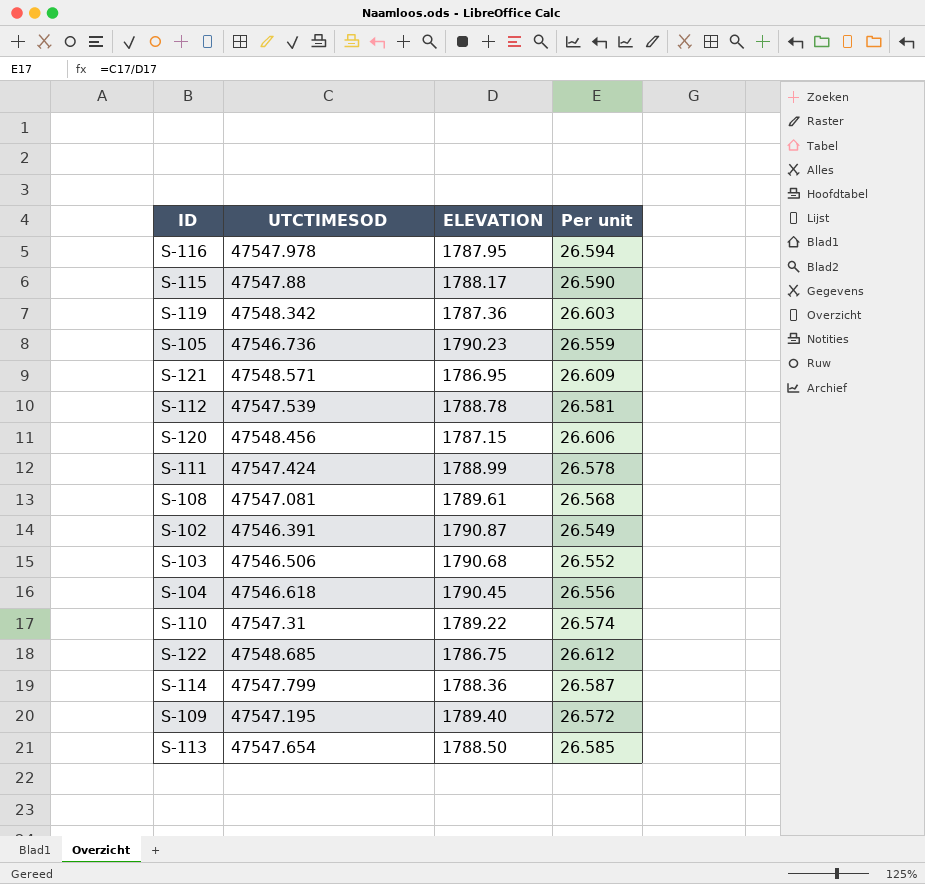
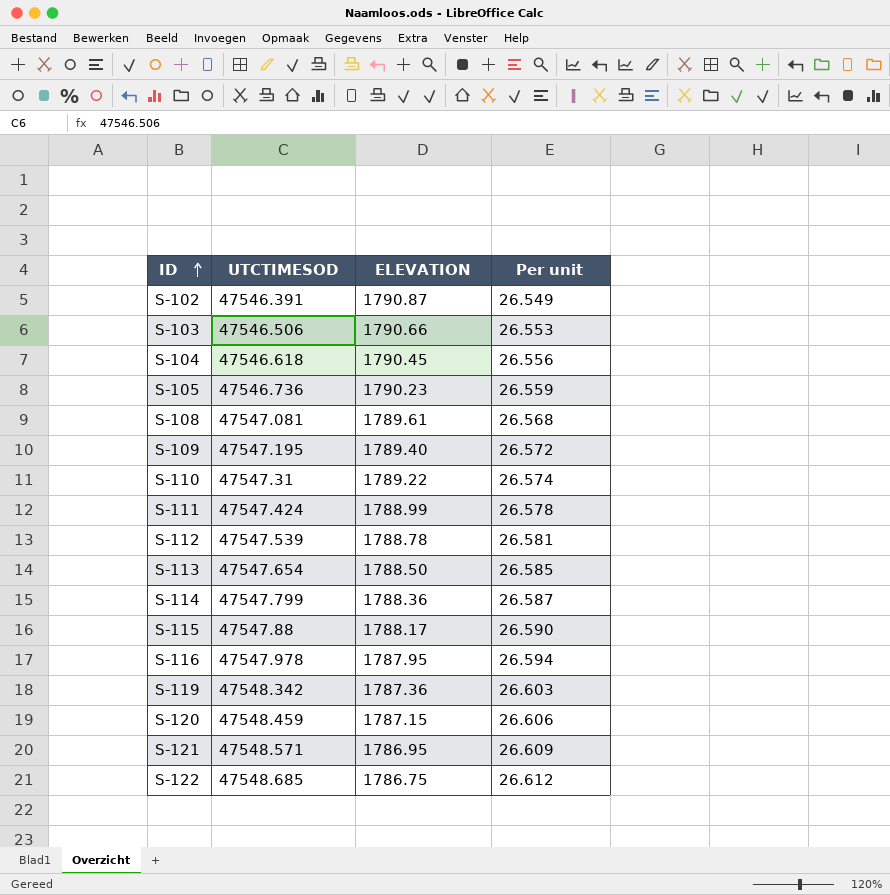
row order: none -> ID ascending
S-103 | ELEVATION: 1790.68 -> 1790.66
S-103 | Per unit: 26.552 -> 26.553
S-120 | UTCTIMESOD: 47548.456 -> 47548.459

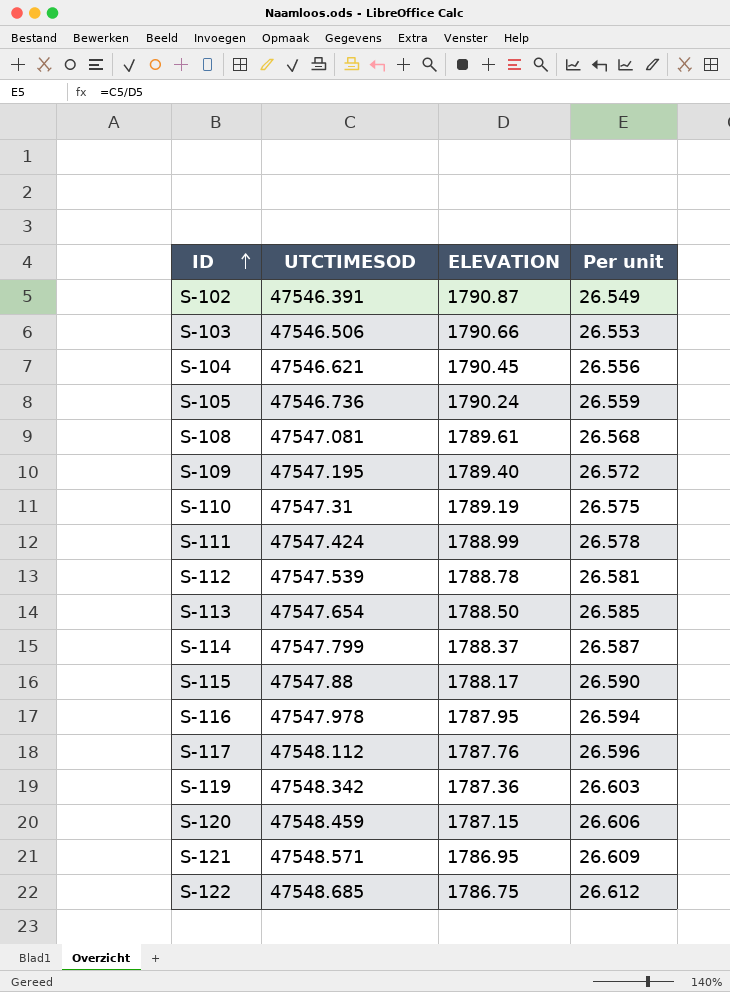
S-104 | UTCTIMESOD: 47546.618 -> 47546.621
S-105 | ELEVATION: 1790.23 -> 1790.24
S-110 | ELEVATION: 1789.22 -> 1789.19
S-110 | Per unit: 26.574 -> 26.575
S-114 | ELEVATION: 1788.36 -> 1788.37
row S-117: none -> 47548.112 | 1787.76 | 26.596

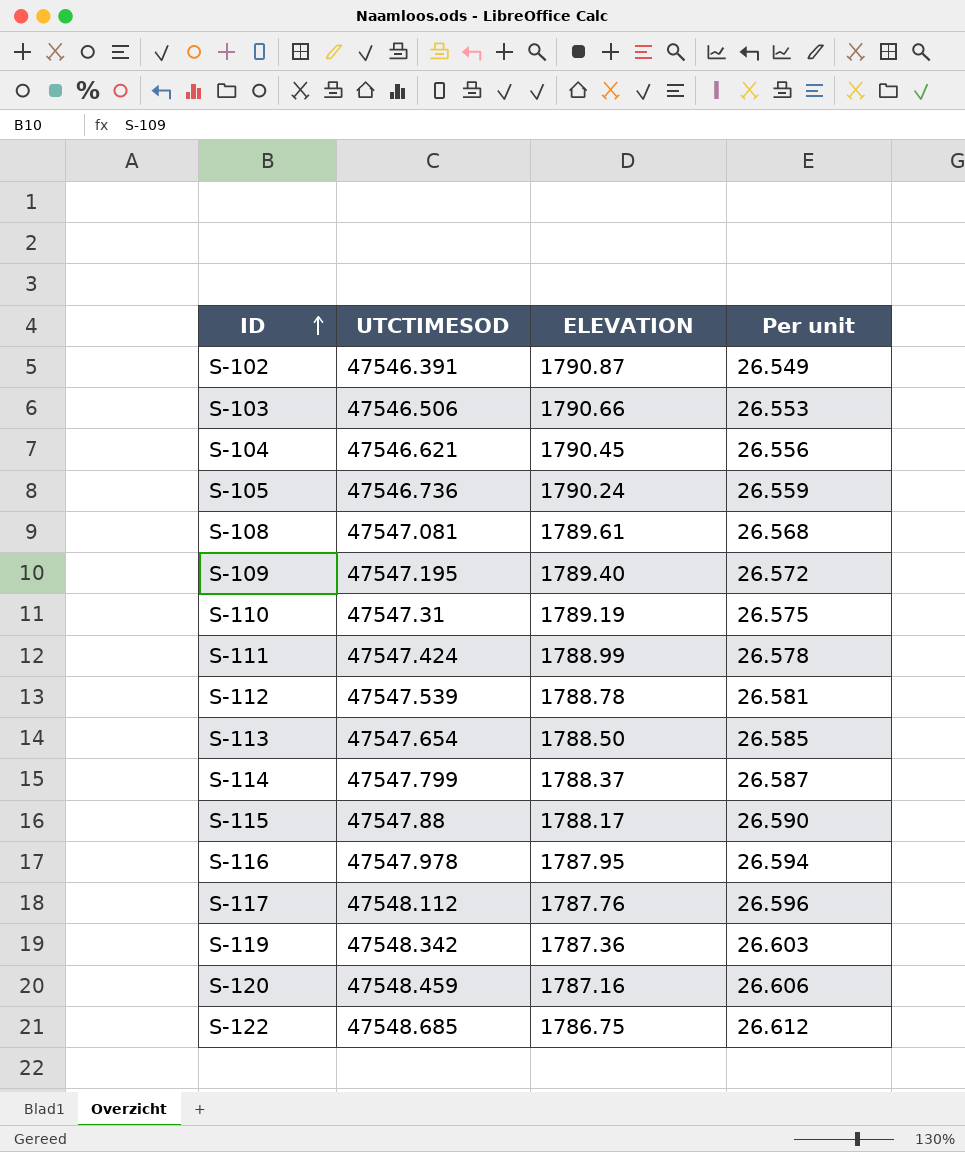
row S-121: 47548.571 | 1786.95 | 26.609 -> none
S-120 | ELEVATION: 1787.15 -> 1787.16

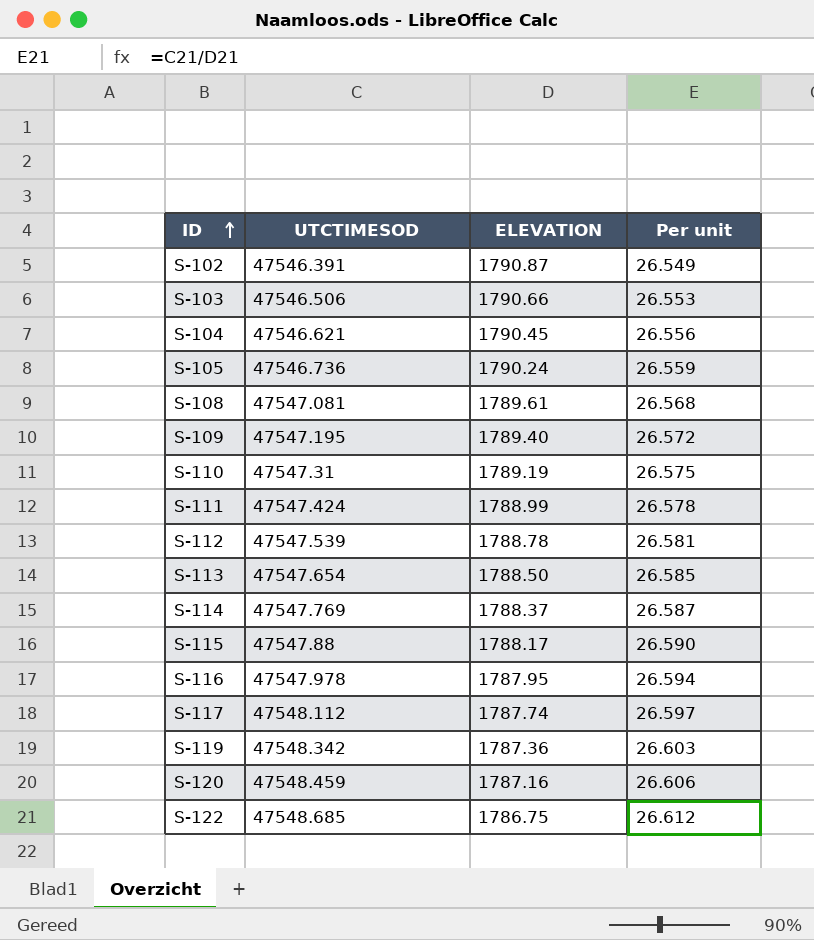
S-114 | UTCTIMESOD: 47547.799 -> 47547.769
S-117 | ELEVATION: 1787.76 -> 1787.74
S-117 | Per unit: 26.596 -> 26.597

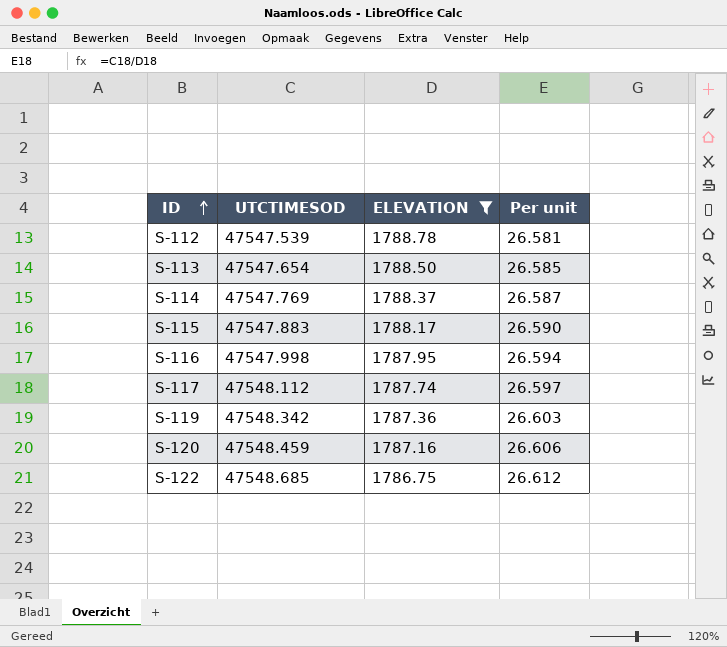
filter: none -> ELEVATION <= 1788.78
S-115 | UTCTIMESOD: 47547.88 -> 47547.883
S-116 | UTCTIMESOD: 47547.978 -> 47547.998

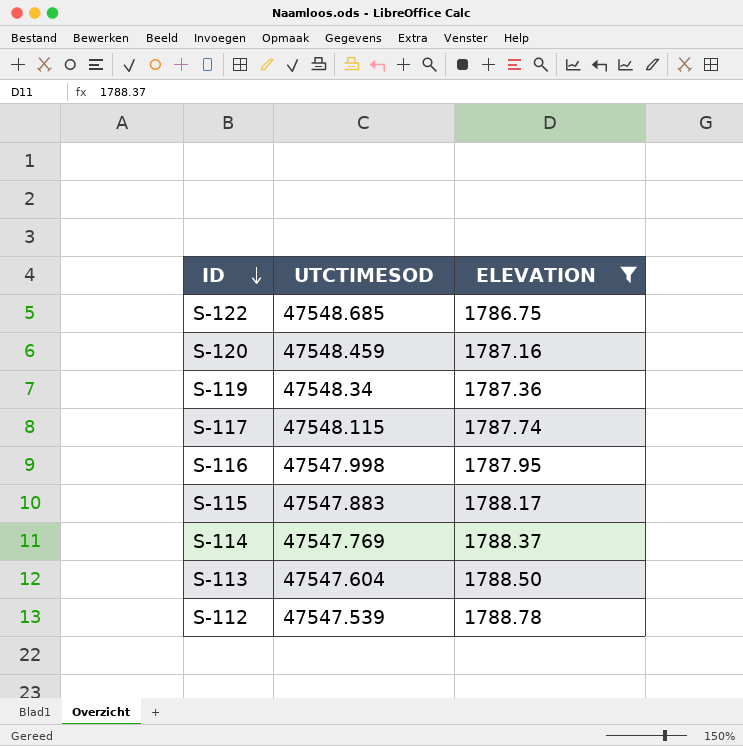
row order: ID ascending -> ID descending
column Per unit | formula: [UTCTIMESOD] / [ELEVATION] -> none
S-119 | UTCTIMESOD: 47548.342 -> 47548.34
S-117 | UTCTIMESOD: 47548.112 -> 47548.115
S-113 | UTCTIMESOD: 47547.654 -> 47547.604

